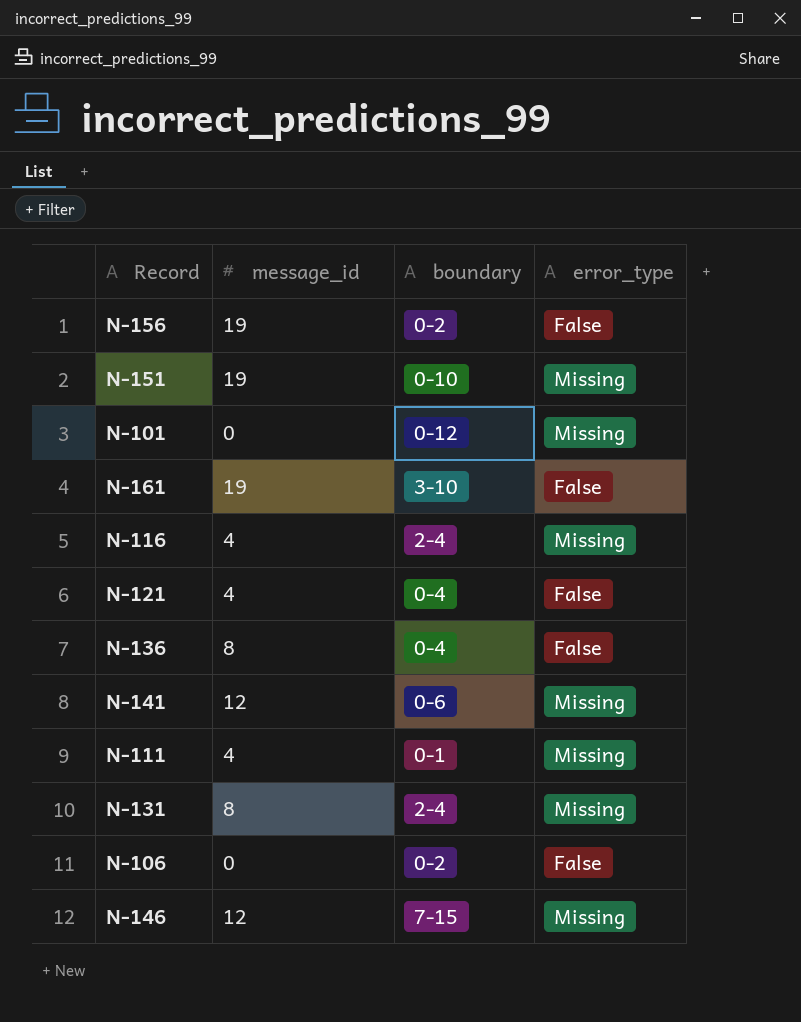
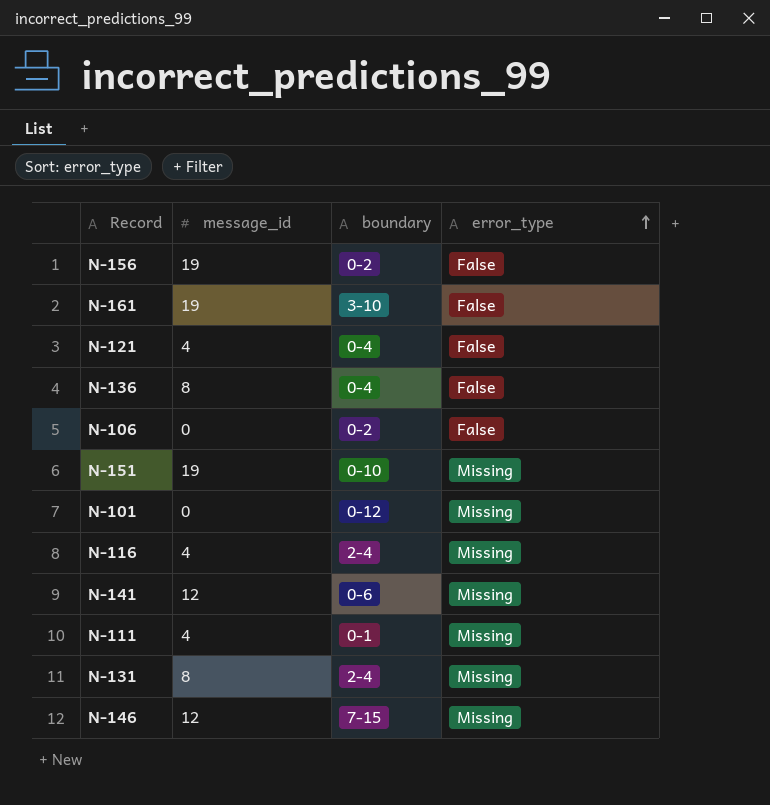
row order: none -> error_type ascending

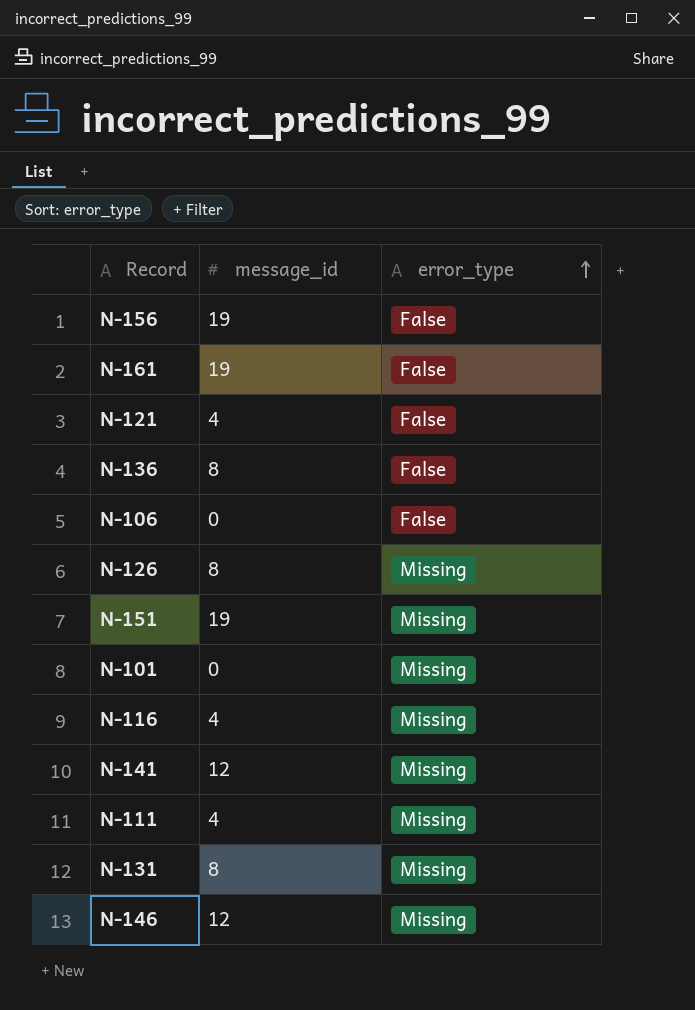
column boundary | position: 3 -> none
row N-126: none -> 8 | Missing

